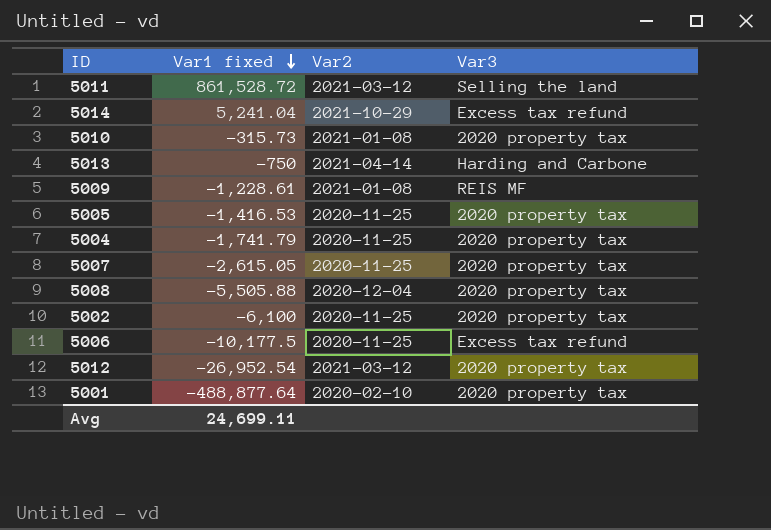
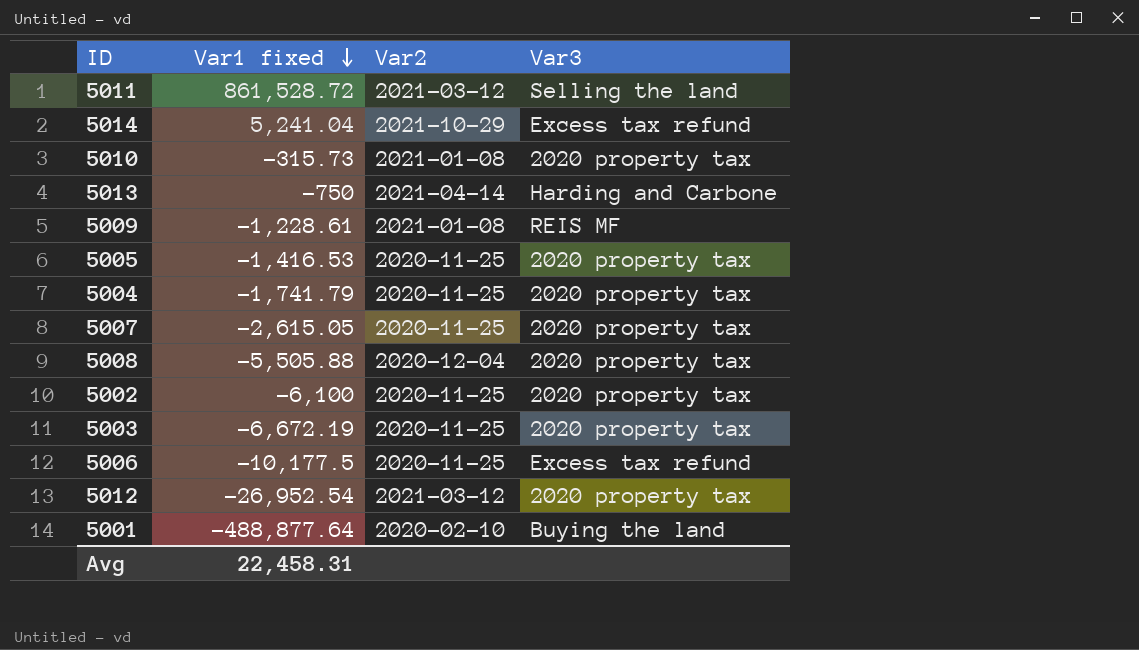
row 5003: none -> -6,672.19 | 2020-11-25 | 2020 property tax
5001 | Var3: 2020 property tax -> Buying the land
Avg | Var1 fixed: 24,699.11 -> 22,458.31

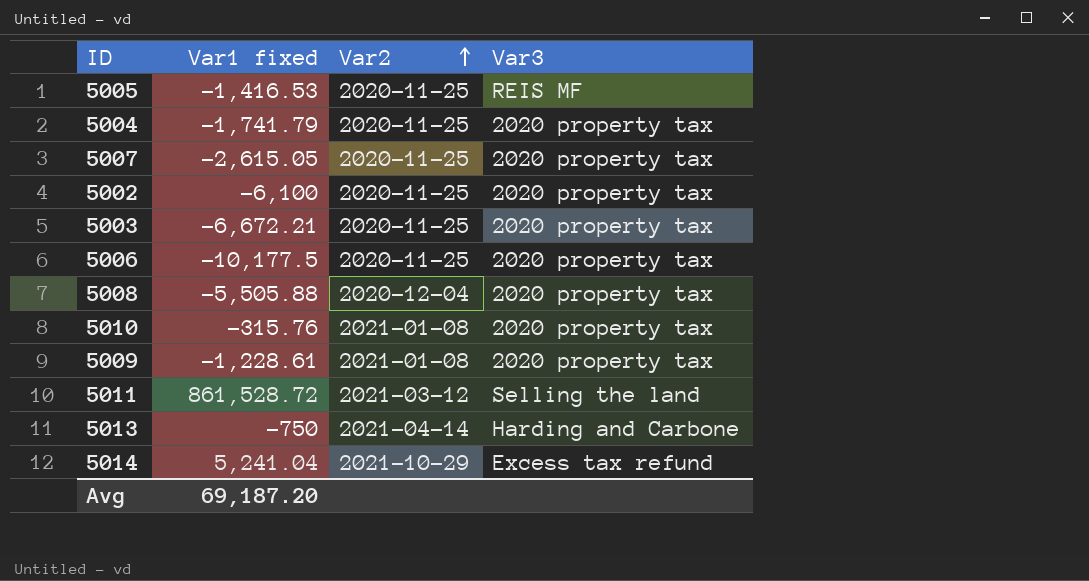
row order: Var1 fixed descending -> Var2 ascending
row 5012: -26,952.54 | 2021-03-12 | 2020 property tax -> none
row 5001: -488,877.64 | 2020-02-10 | Buying the land -> none
5005 | Var3: 2020 property tax -> REIS MF
5003 | Var1 fixed: -6,672.19 -> -6,672.21
5006 | Var3: Excess tax refund -> 2020 property tax
5010 | Var1 fixed: -315.73 -> -315.76
5009 | Var3: REIS MF -> 2020 property tax
Avg | Var1 fixed: 22,458.31 -> 69,187.20

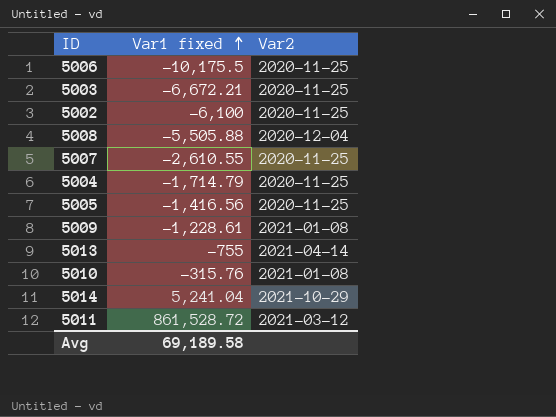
row order: Var2 ascending -> Var1 fixed ascending
column Var3 | position: 4 -> none
5006 | Var1 fixed: -10,177.5 -> -10,175.5
5007 | Var1 fixed: -2,615.05 -> -2,610.55
5004 | Var1 fixed: -1,741.79 -> -1,714.79
5005 | Var1 fixed: -1,416.53 -> -1,416.56
5013 | Var1 fixed: -750 -> -755
Avg | Var1 fixed: 69,187.20 -> 69,189.58

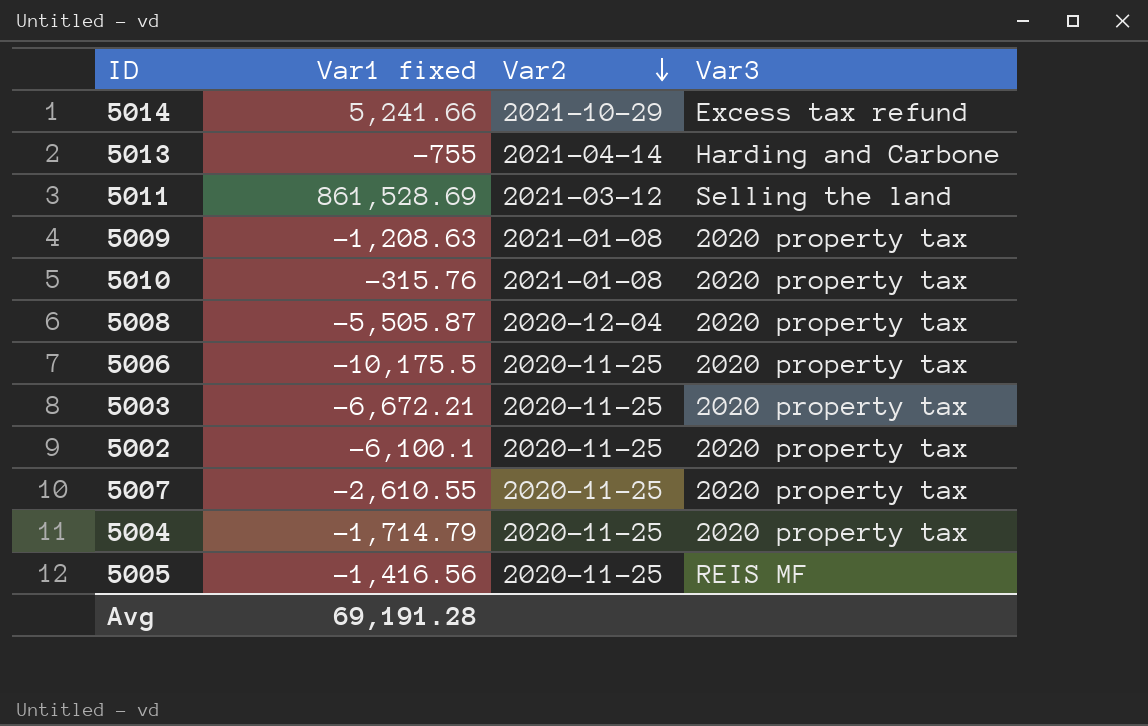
row order: Var1 fixed ascending -> Var2 descending
column Var3 | position: none -> 4
5014 | Var1 fixed: 5,241.04 -> 5,241.66
5011 | Var1 fixed: 861,528.72 -> 861,528.69
5009 | Var1 fixed: -1,228.61 -> -1,208.63
5008 | Var1 fixed: -5,505.88 -> -5,505.87
5002 | Var1 fixed: -6,100 -> -6,100.1
Avg | Var1 fixed: 69,189.58 -> 69,191.28

